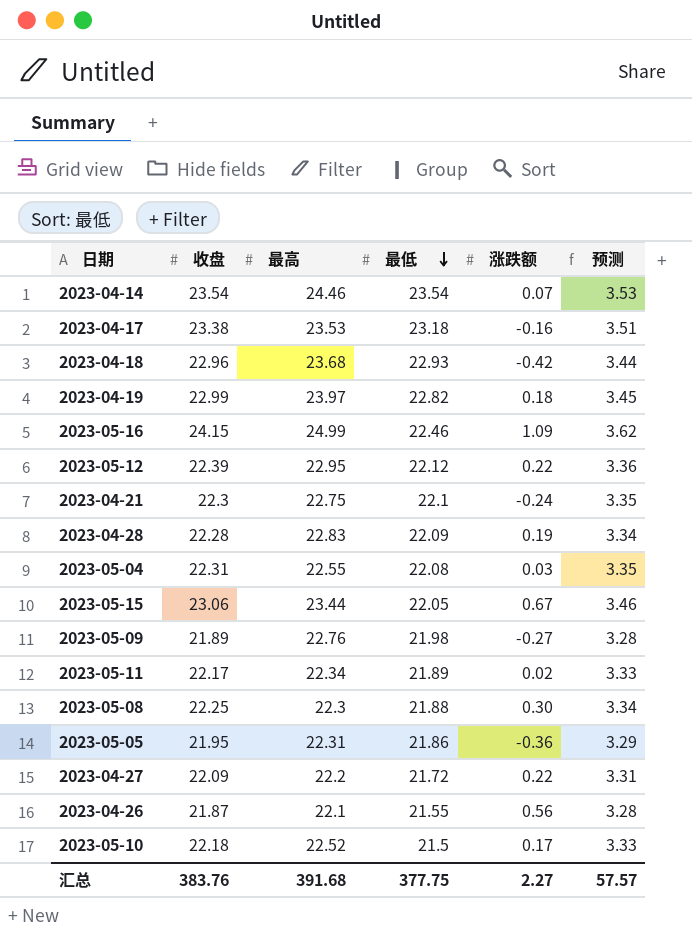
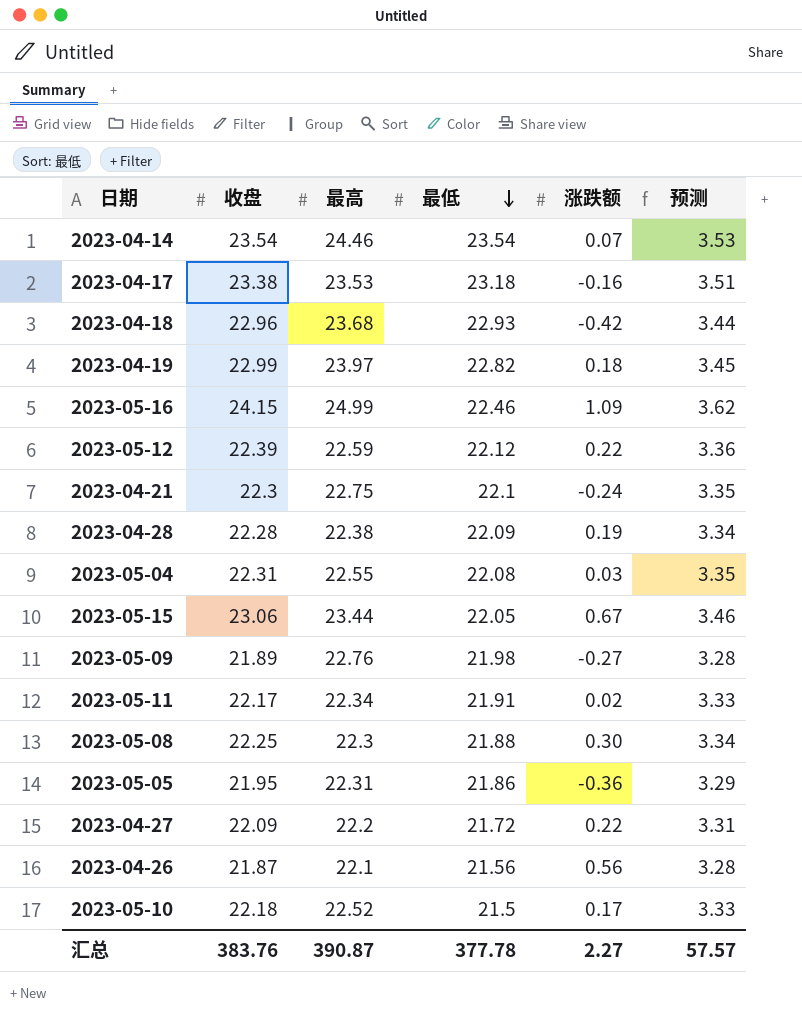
2023-05-12 | 最高: 22.95 -> 22.59
2023-04-28 | 最高: 22.83 -> 22.38
2023-05-11 | 最低: 21.89 -> 21.91
2023-04-26 | 最低: 21.55 -> 21.56
汇总 | 最高: 391.68 -> 390.87
汇总 | 最低: 377.75 -> 377.78

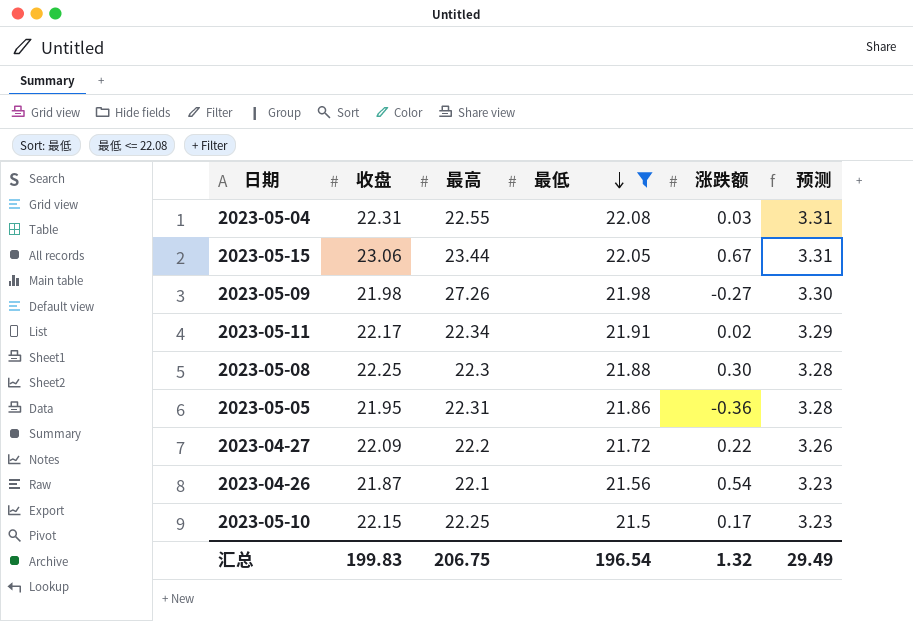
filter: none -> 最低 <= 22.08
column 预测 | formula: [收盘] * 0.15 -> [最低] * 0.15
2023-05-09 | 收盘: 21.89 -> 21.98
2023-05-09 | 最高: 22.76 -> 27.26
2023-04-26 | 涨跌额: 0.56 -> 0.54
2023-05-10 | 收盘: 22.18 -> 22.15
2023-05-10 | 最高: 22.52 -> 22.25
汇总 | 收盘: 383.76 -> 199.83
汇总 | 最高: 390.87 -> 206.75
汇总 | 最低: 377.78 -> 196.54
汇总 | 涨跌额: 2.27 -> 1.32
汇总 | 预测: 57.57 -> 29.49

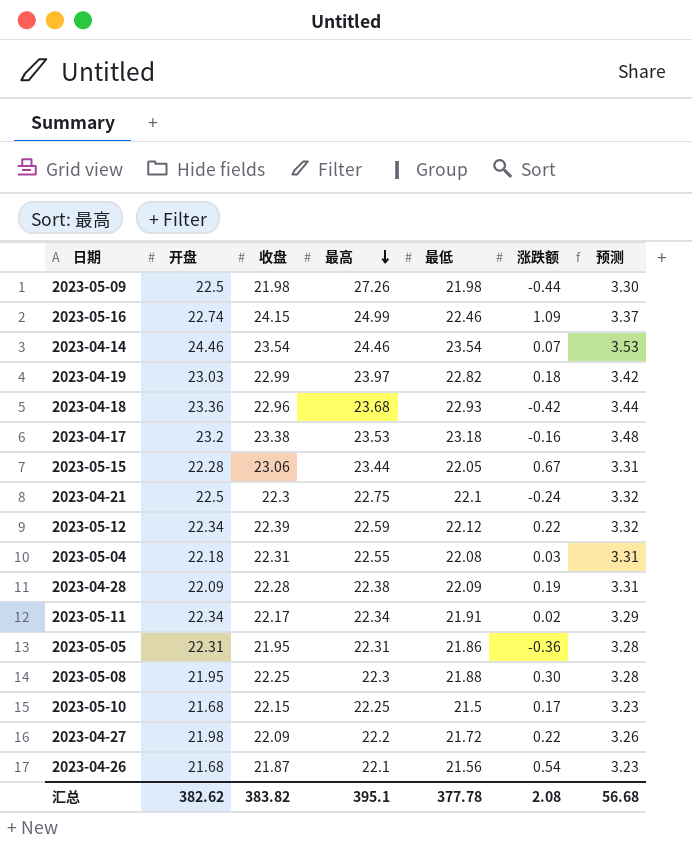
filter: 最低 <= 22.08 -> none
row order: 最低 descending -> 最高 descending
column 开盘 | position: none -> 2
2023-05-09 | 涨跌额: -0.27 -> -0.44
汇总 | 收盘: 199.83 -> 383.82
汇总 | 最高: 206.75 -> 395.1
汇总 | 最低: 196.54 -> 377.78
汇总 | 涨跌额: 1.32 -> 2.08
汇总 | 预测: 29.49 -> 56.68

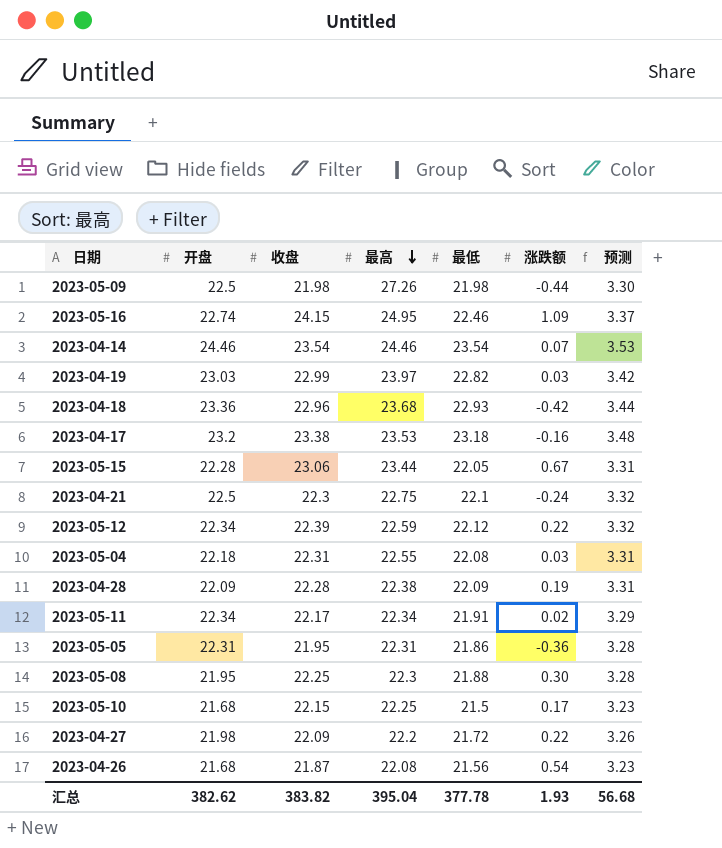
2023-05-16 | 最高: 24.99 -> 24.95
2023-04-19 | 涨跌额: 0.18 -> 0.03
2023-04-26 | 最高: 22.1 -> 22.08
汇总 | 最高: 395.1 -> 395.04
汇总 | 涨跌额: 2.08 -> 1.93

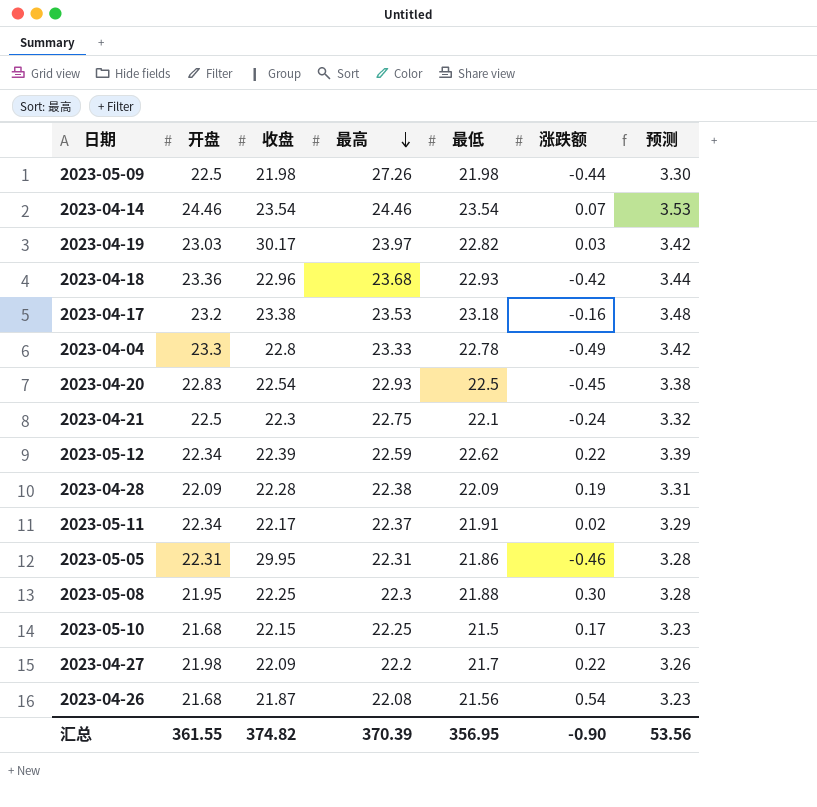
row 2023-05-16: 22.74 | 24.15 | 24.95 | 22.46 | 1.09 | 3.37 -> none
row 2023-05-15: 22.28 | 23.06 | 23.44 | 22.05 | 0.67 | 3.31 -> none
row 2023-05-04: 22.18 | 22.31 | 22.55 | 22.08 | 0.03 | 3.31 -> none
2023-04-19 | 收盘: 22.99 -> 30.17
row 2023-04-04: none -> 23.3 | 22.8 | 23.33 | 22.78 | -0.49 | 3.42
row 2023-04-20: none -> 22.83 | 22.54 | 22.93 | 22.5 | -0.45 | 3.38
2023-05-12 | 最低: 22.12 -> 22.62
2023-05-12 | 预测: 3.32 -> 3.39
2023-05-11 | 最高: 22.34 -> 22.37
2023-05-05 | 收盘: 21.95 -> 29.95
2023-05-05 | 涨跌额: -0.36 -> -0.46
2023-04-27 | 最低: 21.72 -> 21.7
汇总 | 开盘: 382.62 -> 361.55
汇总 | 收盘: 383.82 -> 374.82
汇总 | 最高: 395.04 -> 370.39
汇总 | 最低: 377.78 -> 356.95
汇总 | 涨跌额: 1.93 -> -0.90
汇总 | 预测: 56.68 -> 53.56

